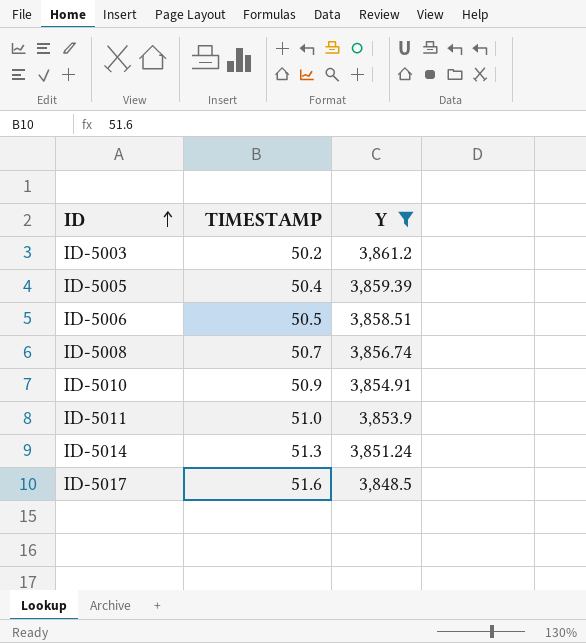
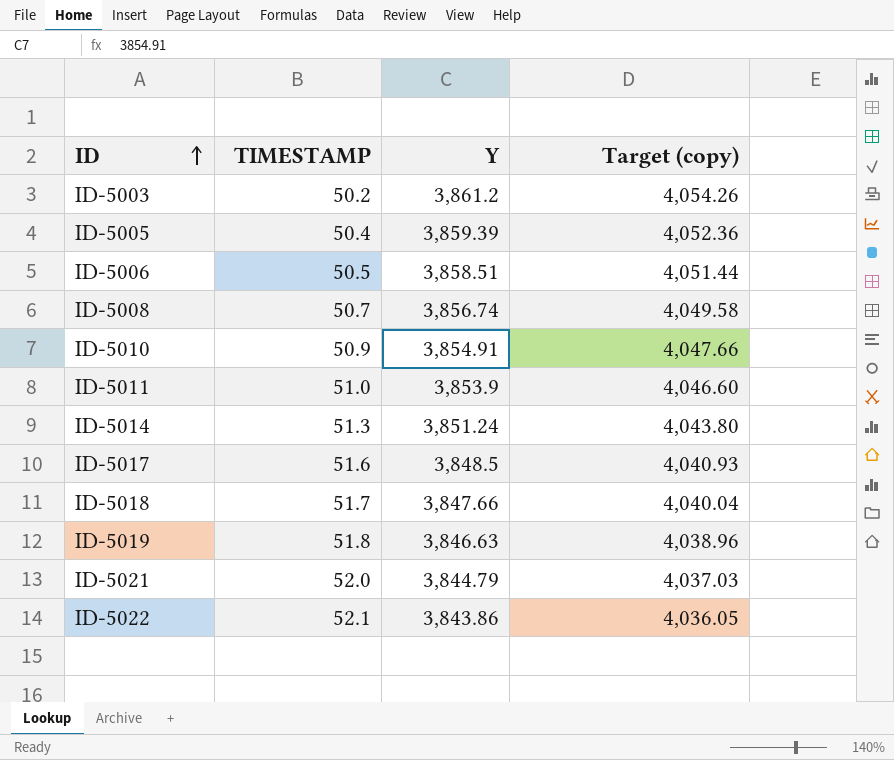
filter: Y >= 3,848.5 -> none
column Target (copy) | formula: none -> [Y] * 1.05

